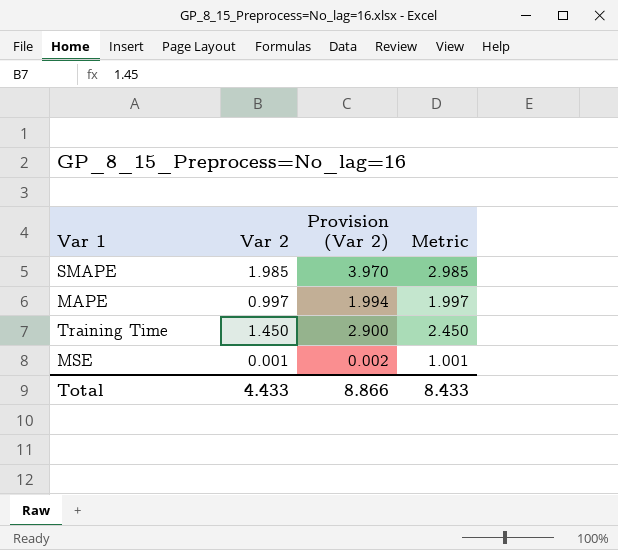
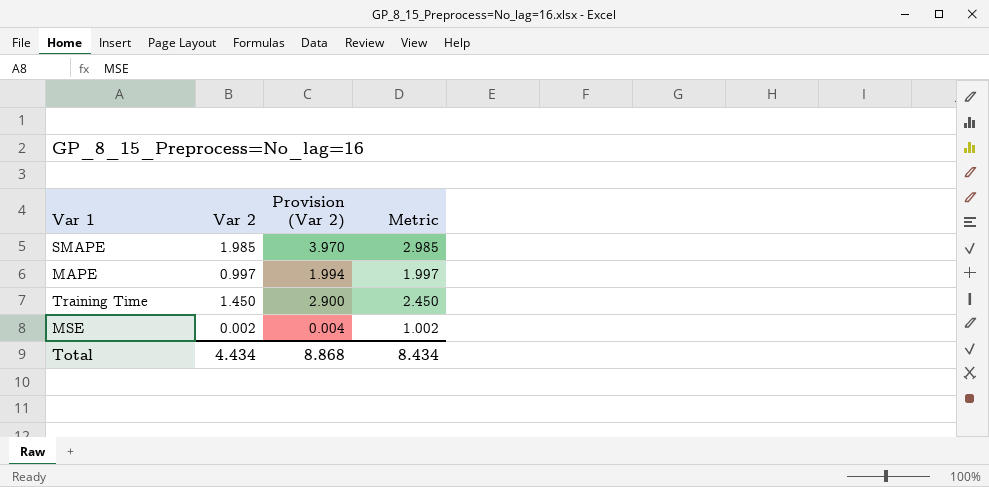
MSE | Var 2: 0.001 -> 0.002
MSE | Provision (Var 2): 0.002 -> 0.004
MSE | Metric: 1.001 -> 1.002
Total | Var 2: 4.433 -> 4.434
Total | Provision (Var 2): 8.866 -> 8.868
Total | Metric: 8.433 -> 8.434

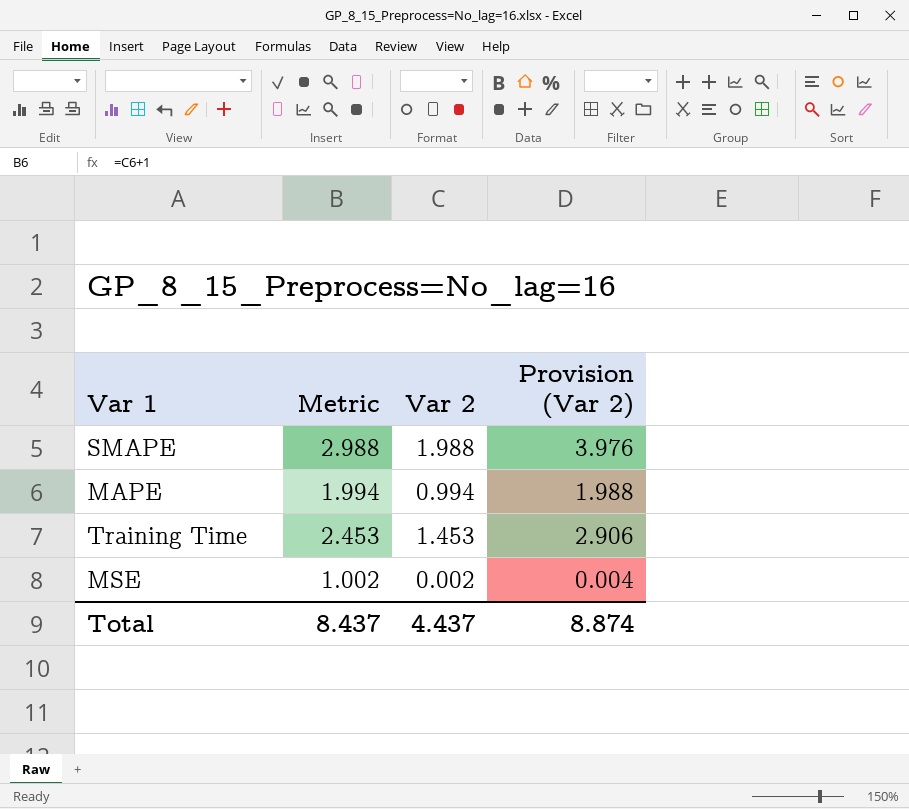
column Metric | position: 4 -> 2
SMAPE | Metric: 2.985 -> 2.988
SMAPE | Var 2: 1.985 -> 1.988
SMAPE | Provision (Var 2): 3.970 -> 3.976
MAPE | Metric: 1.997 -> 1.994
MAPE | Var 2: 0.997 -> 0.994
MAPE | Provision (Var 2): 1.994 -> 1.988
Training Time | Metric: 2.450 -> 2.453
Training Time | Var 2: 1.450 -> 1.453
Training Time | Provision (Var 2): 2.900 -> 2.906
Total | Metric: 8.434 -> 8.437
Total | Var 2: 4.434 -> 4.437
Total | Provision (Var 2): 8.868 -> 8.874

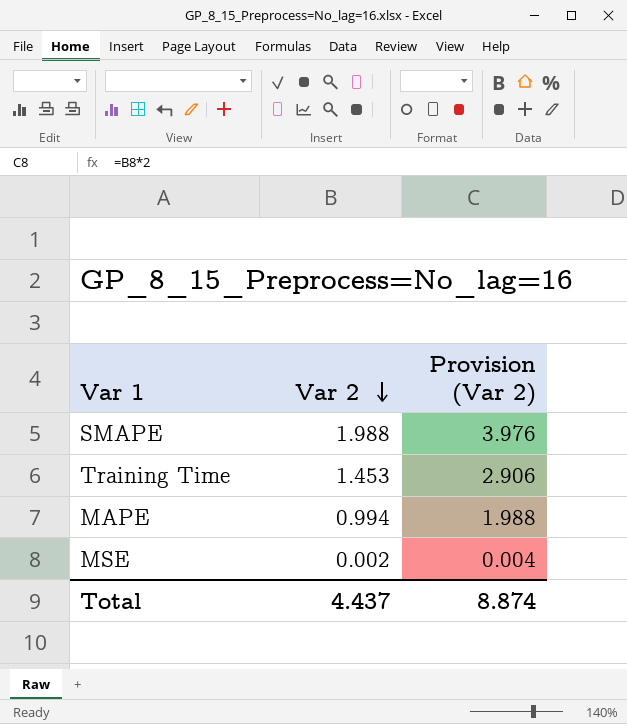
row order: none -> Var 2 descending
column Metric | formula: [Var 2] + 1 -> none

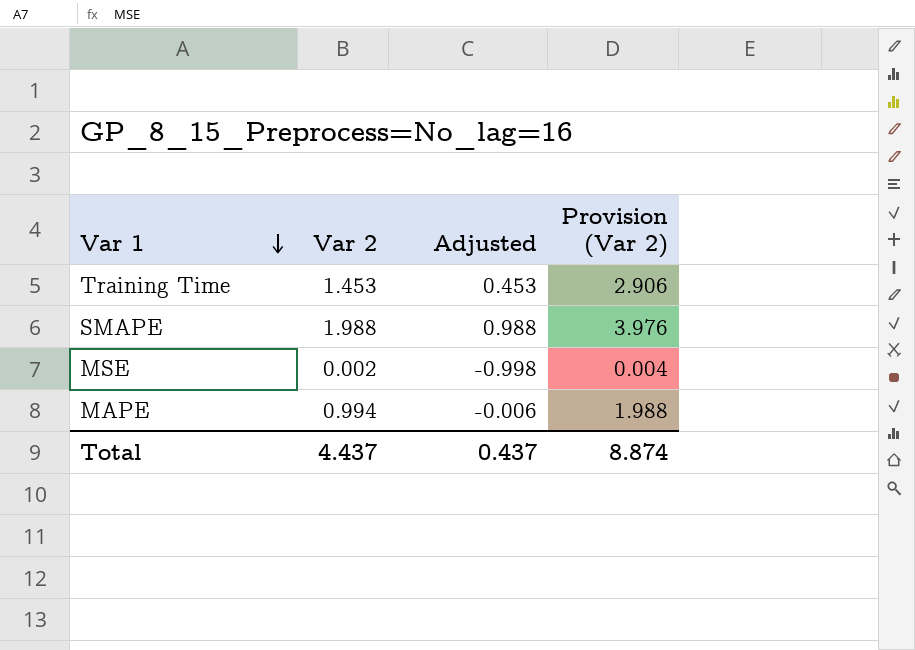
row order: Var 2 descending -> Var 1 descending
column Adjusted | formula: none -> [Var 2] - 1

